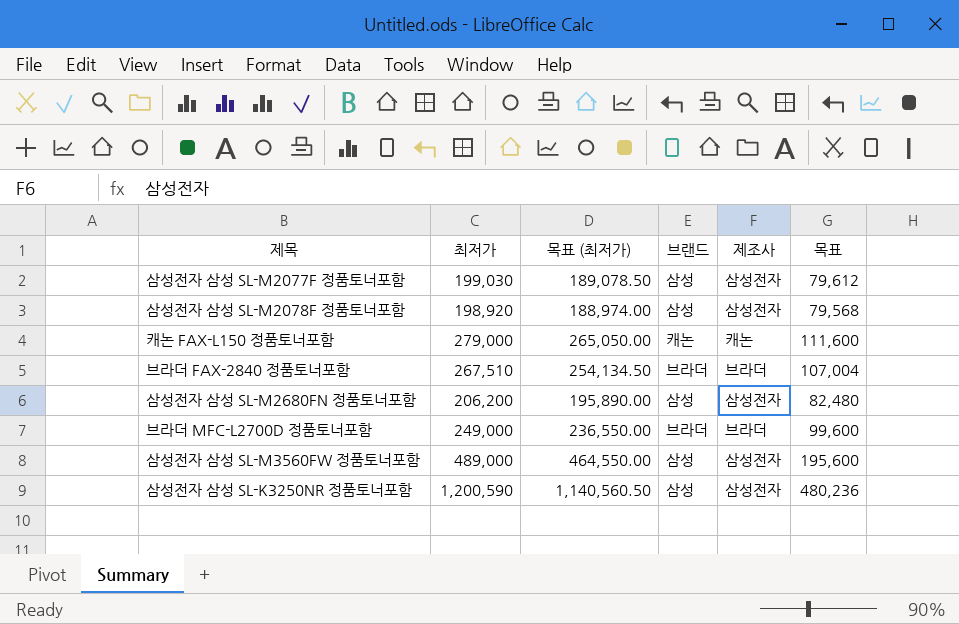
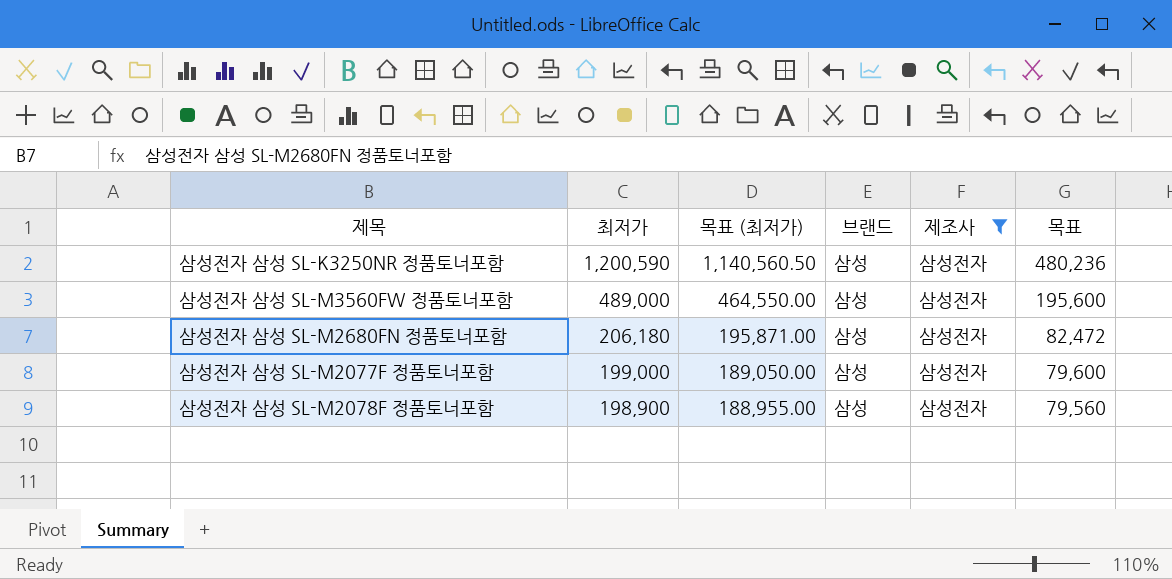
filter: none -> 제조사 = 삼성전자
row order: none -> 최저가 descending
삼성전자 삼성 SL-M2680FN 정품토너포함 | 최저가: 206,200 -> 206,180
삼성전자 삼성 SL-M2680FN 정품토너포함 | 목표 (최저가): 195,890.00 -> 195,871.00
삼성전자 삼성 SL-M2680FN 정품토너포함 | 목표: 82,480 -> 82,472
삼성전자 삼성 SL-M2077F 정품토너포함 | 최저가: 199,030 -> 199,000
삼성전자 삼성 SL-M2077F 정품토너포함 | 목표 (최저가): 189,078.50 -> 189,050.00
삼성전자 삼성 SL-M2077F 정품토너포함 | 목표: 79,612 -> 79,600
삼성전자 삼성 SL-M2078F 정품토너포함 | 최저가: 198,920 -> 198,900
삼성전자 삼성 SL-M2078F 정품토너포함 | 목표 (최저가): 188,974.00 -> 188,955.00
삼성전자 삼성 SL-M2078F 정품토너포함 | 목표: 79,568 -> 79,560

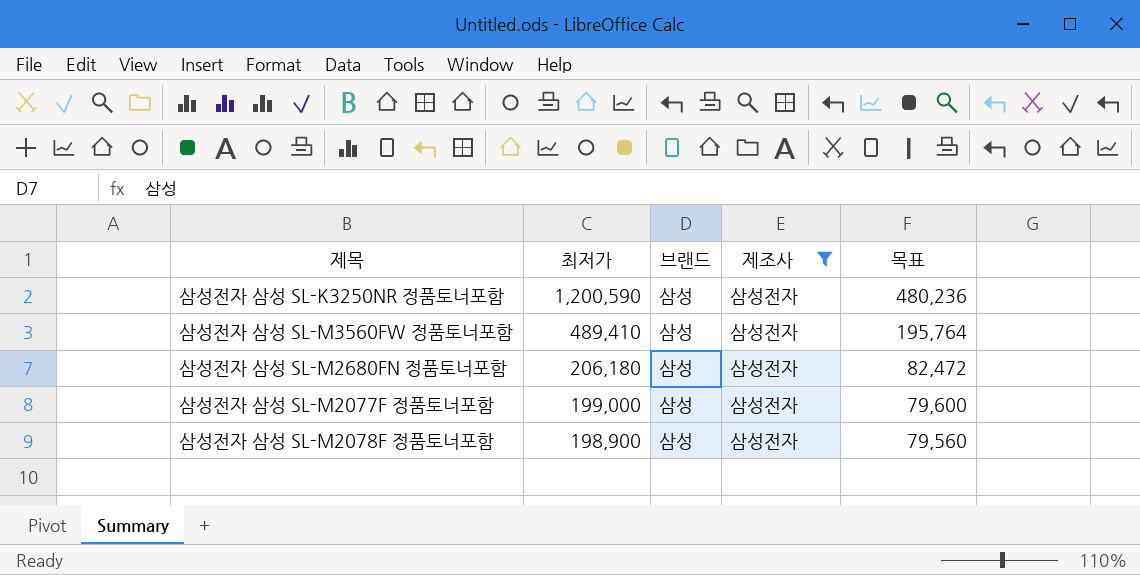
column 목표 (최저가) | formula: [최저가] * 0.95 -> none
삼성전자 삼성 SL-M3560FW 정품토너포함 | 최저가: 489,000 -> 489,410
삼성전자 삼성 SL-M3560FW 정품토너포함 | 목표: 195,600 -> 195,764

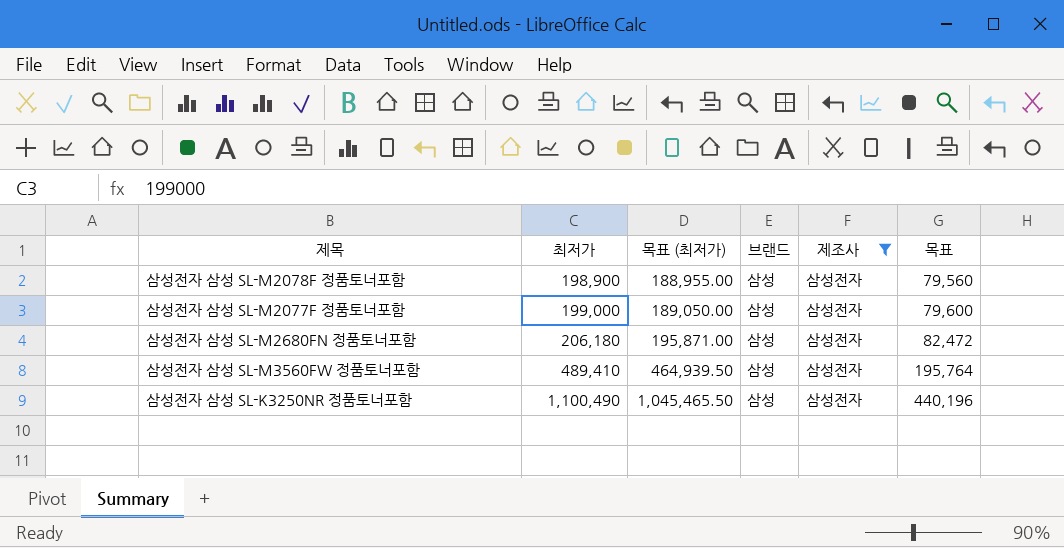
row order: 최저가 descending -> 최저가 ascending
column 목표 (최저가) | formula: none -> [최저가] * 0.95
삼성전자 삼성 SL-K3250NR 정품토너포함 | 최저가: 1,200,590 -> 1,100,490
삼성전자 삼성 SL-K3250NR 정품토너포함 | 목표: 480,236 -> 440,196

